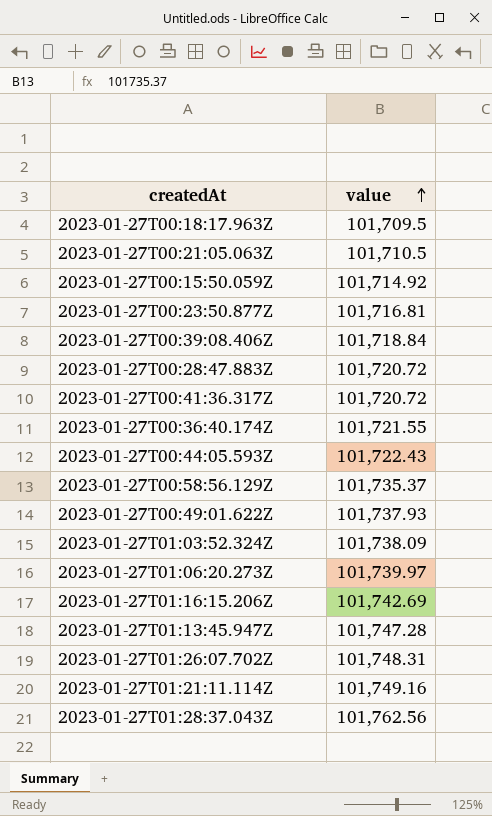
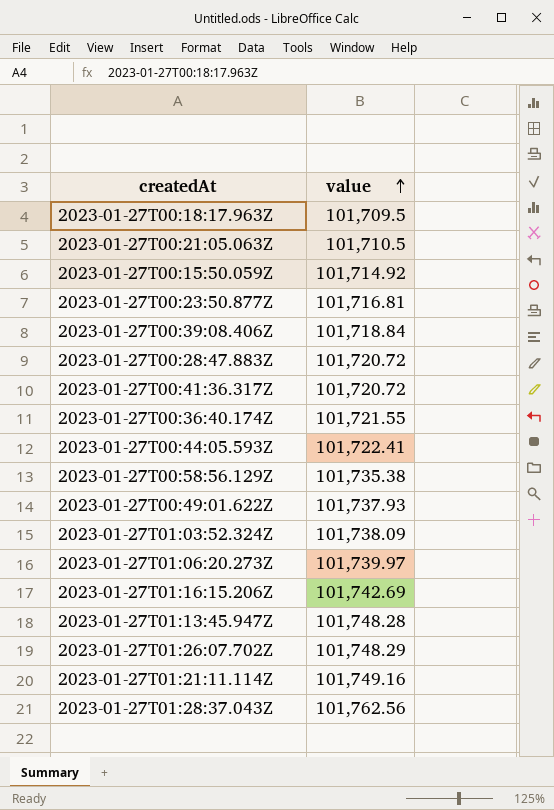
2023-01-27T00:44:05.593Z | value: 101,722.43 -> 101,722.41
2023-01-27T00:58:56.129Z | value: 101,735.37 -> 101,735.38
2023-01-27T01:13:45.947Z | value: 101,747.28 -> 101,748.28
2023-01-27T01:26:07.702Z | value: 101,748.31 -> 101,748.29

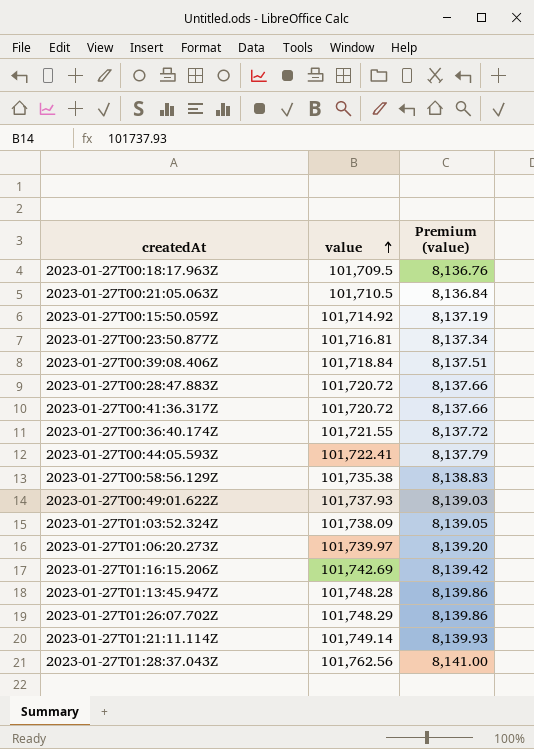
column Premium (value) | formula: none -> [value] * 0.08
2023-01-27T01:21:11.114Z | value: 101,749.16 -> 101,749.14

